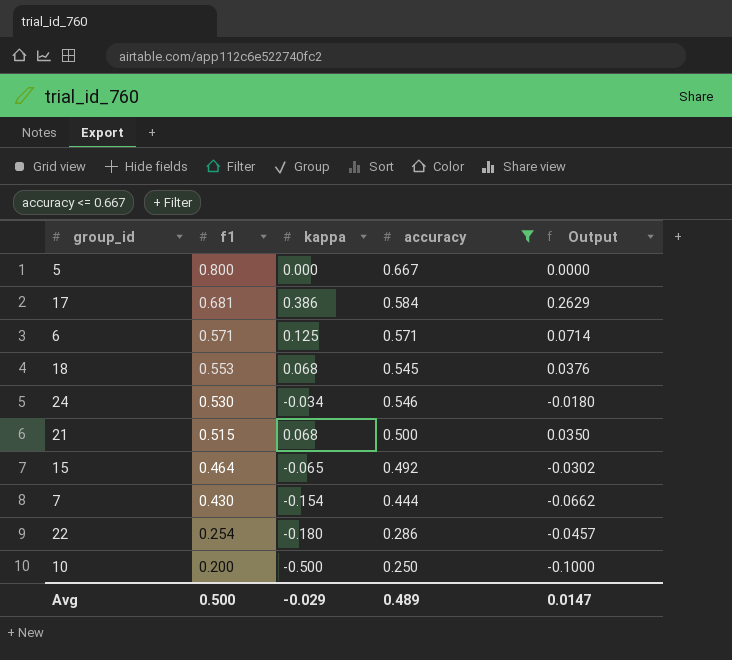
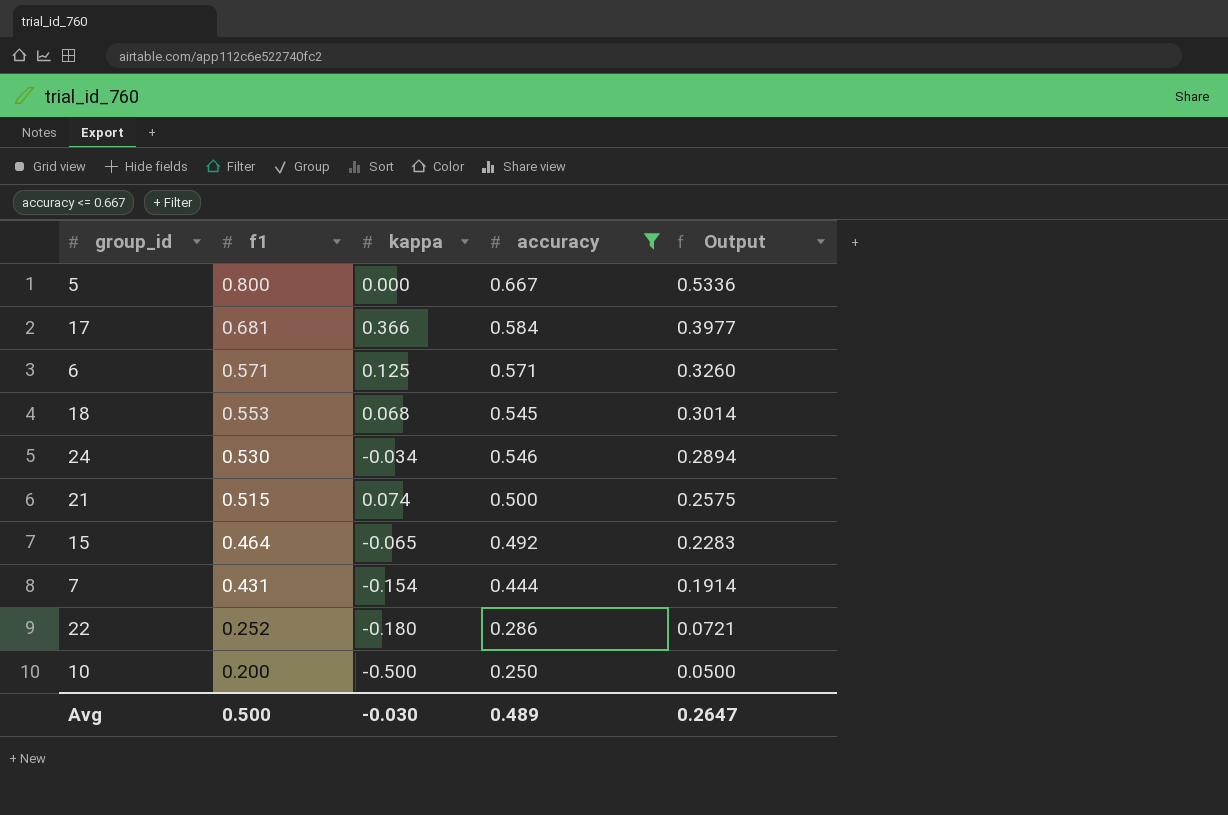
column Output | formula: [f1] * [kappa] -> [f1] * [accuracy]
17 | kappa: 0.386 -> 0.366
21 | kappa: 0.068 -> 0.074
7 | f1: 0.430 -> 0.431
22 | f1: 0.254 -> 0.252
Avg | kappa: -0.029 -> -0.030
Avg | Output: 0.0147 -> 0.2647

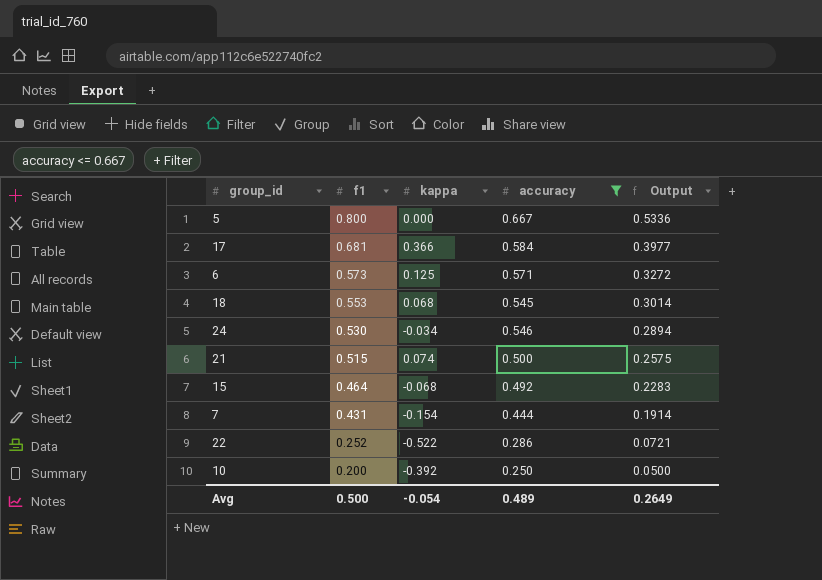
6 | f1: 0.571 -> 0.573
6 | Output: 0.3260 -> 0.3272
15 | kappa: -0.065 -> -0.068
22 | kappa: -0.180 -> -0.522
10 | kappa: -0.500 -> -0.392
Avg | kappa: -0.030 -> -0.054
Avg | Output: 0.2647 -> 0.2649

